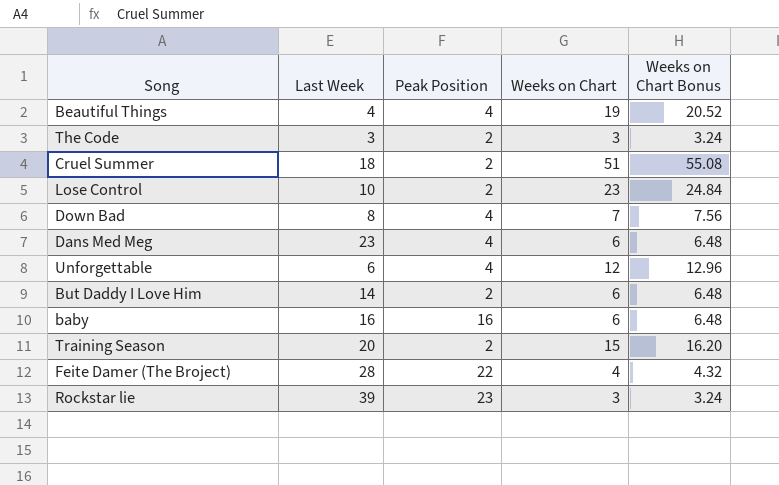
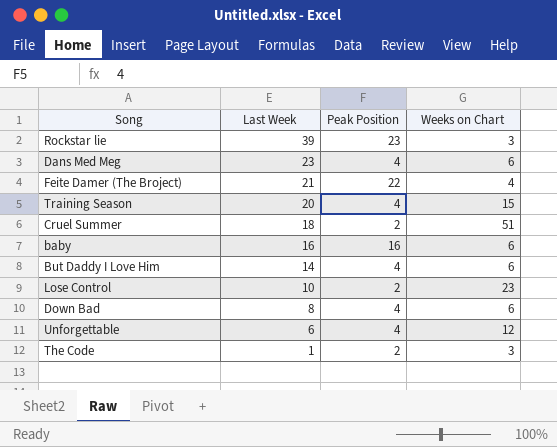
row order: none -> Last Week descending
column Weeks on Chart Bonus | formula: [Weeks on Chart] * 1.08 -> none
row Beautiful Things: 4 | 4 | 19 | 20.52 -> none
Feite Damer (The Broject) | Last Week: 28 -> 21
Training Season | Peak Position: 2 -> 4
But Daddy I Love Him | Peak Position: 2 -> 4
Down Bad | Weeks on Chart: 7 -> 6
The Code | Last Week: 3 -> 1

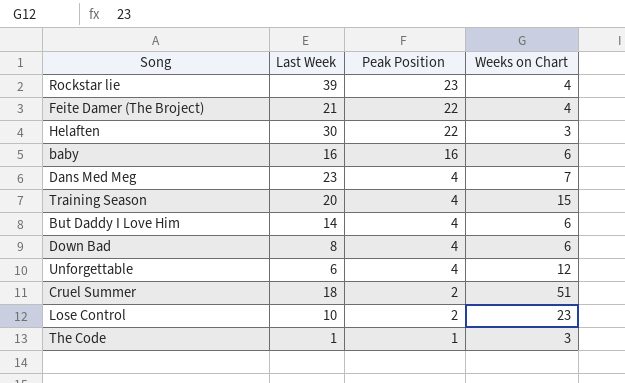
row order: Last Week descending -> Peak Position descending
Rockstar lie | Weeks on Chart: 3 -> 4
row Helaften: none -> 30 | 22 | 3
Dans Med Meg | Weeks on Chart: 6 -> 7
The Code | Peak Position: 2 -> 1

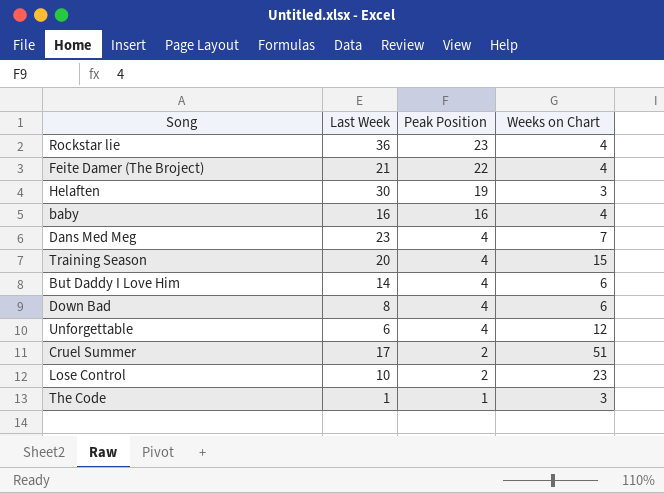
Rockstar lie | Last Week: 39 -> 36
Helaften | Peak Position: 22 -> 19
baby | Weeks on Chart: 6 -> 4
Cruel Summer | Last Week: 18 -> 17

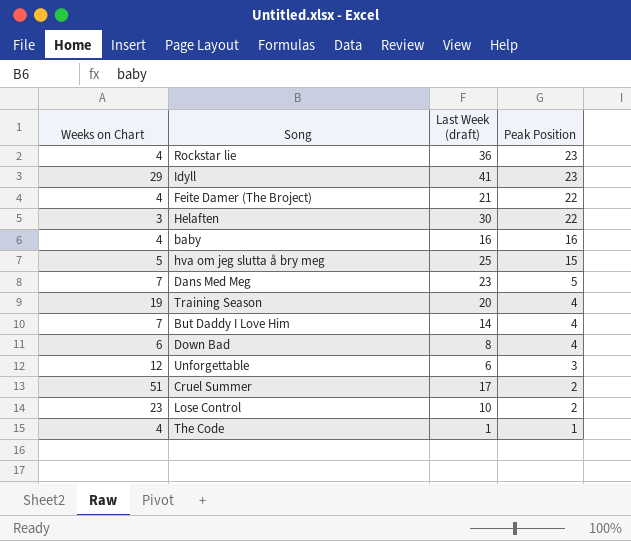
column Weeks on Chart | position: 4 -> 1
column name: Last Week -> Last Week (draft)
row Idyll: none -> 29 | 41 | 23
Helaften | Peak Position: 19 -> 22
row hva om jeg slutta å bry meg: none -> 5 | 25 | 15
Dans Med Meg | Peak Position: 4 -> 5
Training Season | Weeks on Chart: 15 -> 19
But Daddy I Love Him | Weeks on Chart: 6 -> 7
Unforgettable | Peak Position: 4 -> 3
The Code | Weeks on Chart: 3 -> 4

